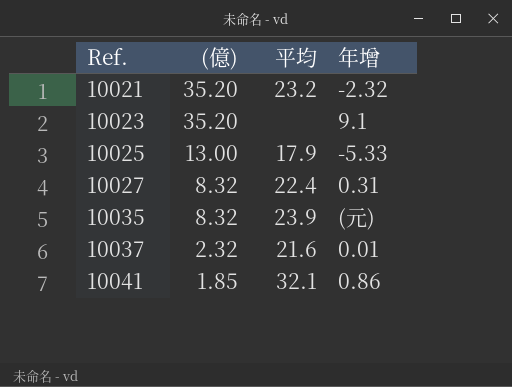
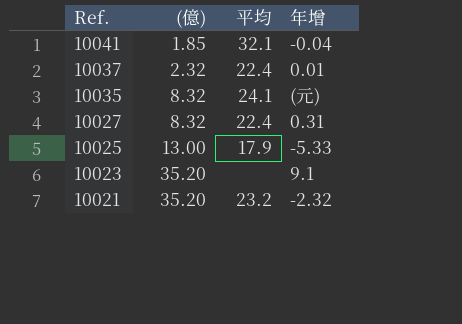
row order: Ref. ascending -> Ref. descending
10041 | 年增: 0.86 -> -0.04
10037 | 平均: 21.6 -> 22.4
10035 | 平均: 23.9 -> 24.1

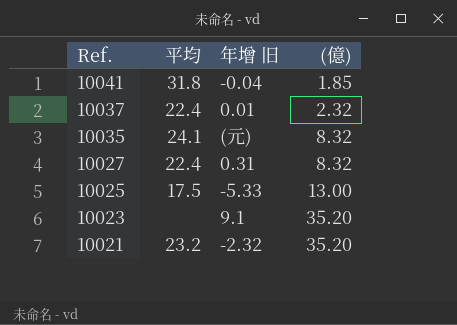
column name: 年增 -> 年增 旧
column (億) | position: 2 -> 4
10041 | 平均: 32.1 -> 31.8
10025 | 平均: 17.9 -> 17.5

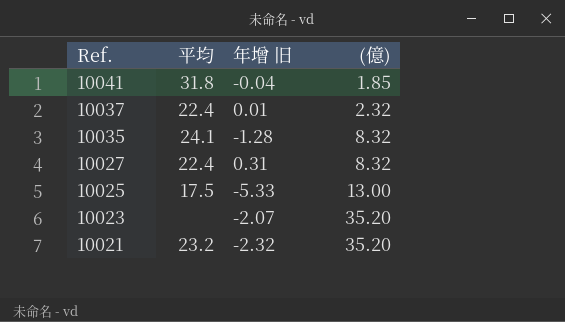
10035 | 年增 旧: (元) -> -1.28
10023 | 年增 旧: 9.1 -> -2.07

